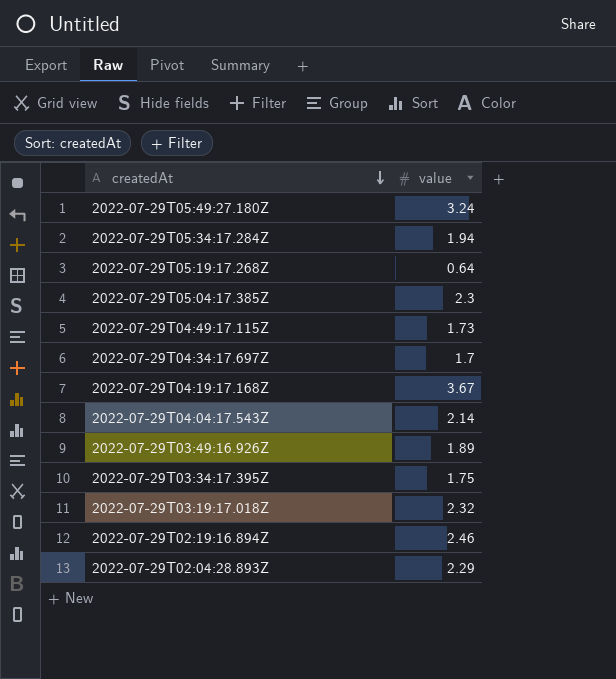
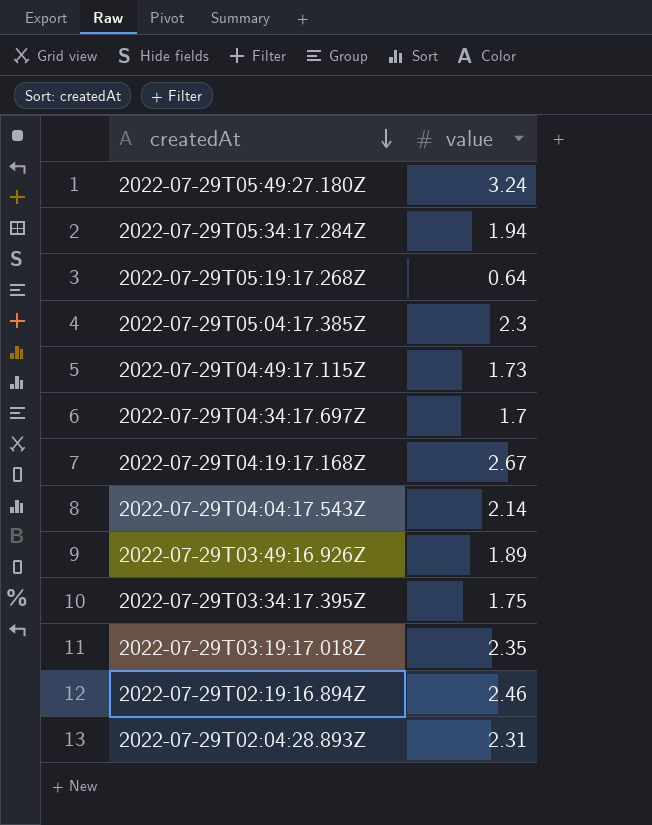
2022-07-29T04:19:17.168Z | value: 3.67 -> 2.67
2022-07-29T03:19:17.018Z | value: 2.32 -> 2.35
2022-07-29T02:04:28.893Z | value: 2.29 -> 2.31

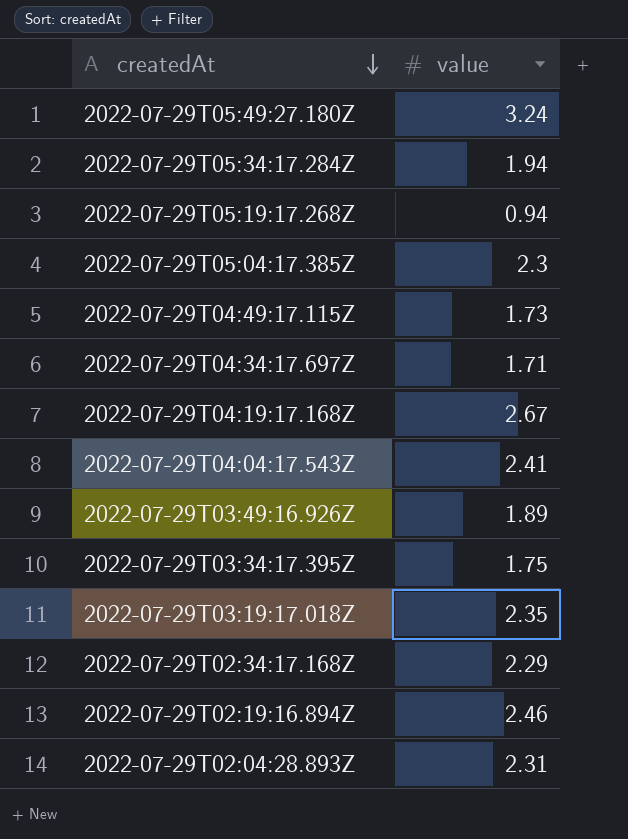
2022-07-29T05:19:17.268Z | value: 0.64 -> 0.94
2022-07-29T04:34:17.697Z | value: 1.7 -> 1.71
2022-07-29T04:04:17.543Z | value: 2.14 -> 2.41
row 2022-07-29T02:34:17.168Z: none -> 2.29

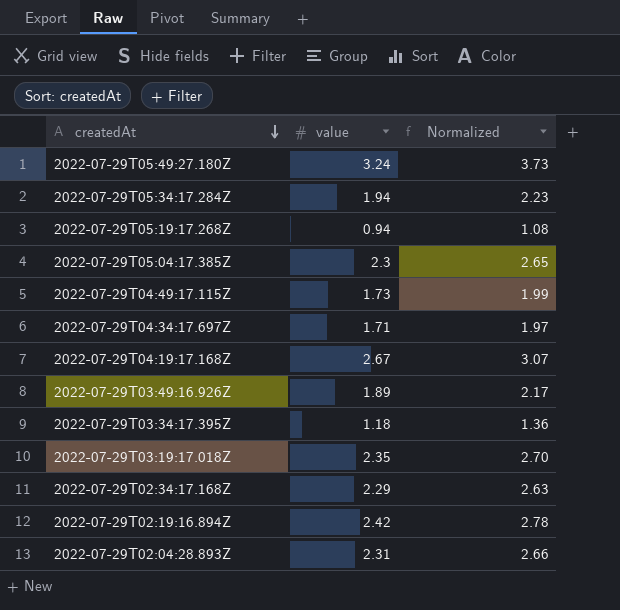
column Normalized | formula: none -> [value] * 1.15
row 2022-07-29T04:04:17.543Z: 2.41 -> none
2022-07-29T03:34:17.395Z | value: 1.75 -> 1.18
2022-07-29T02:19:16.894Z | value: 2.46 -> 2.42

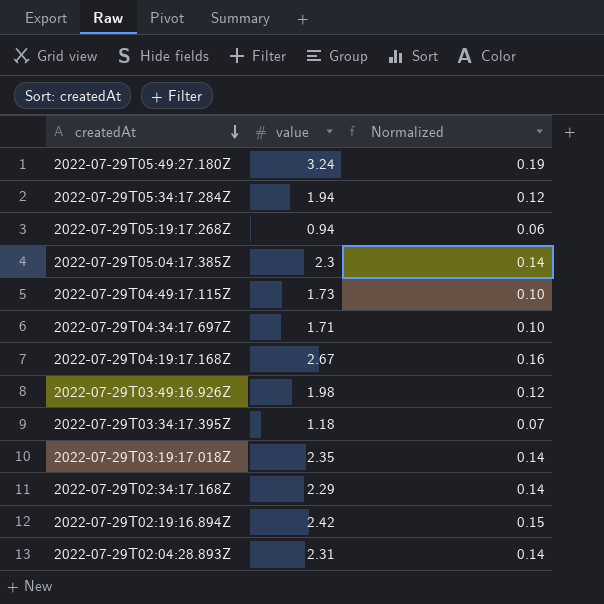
column Normalized | formula: [value] * 1.15 -> [value] * 0.06
2022-07-29T03:49:16.926Z | value: 1.89 -> 1.98

